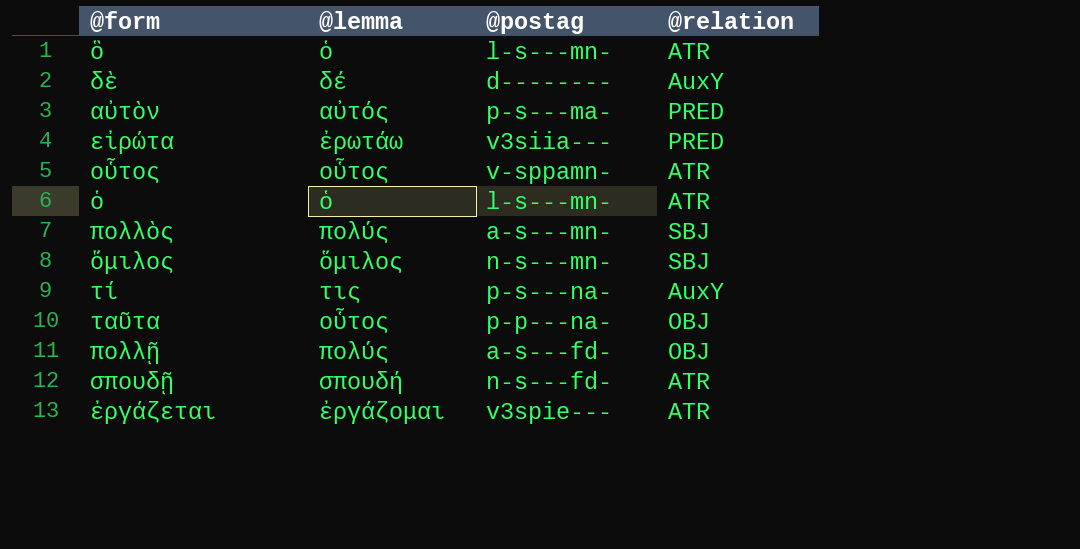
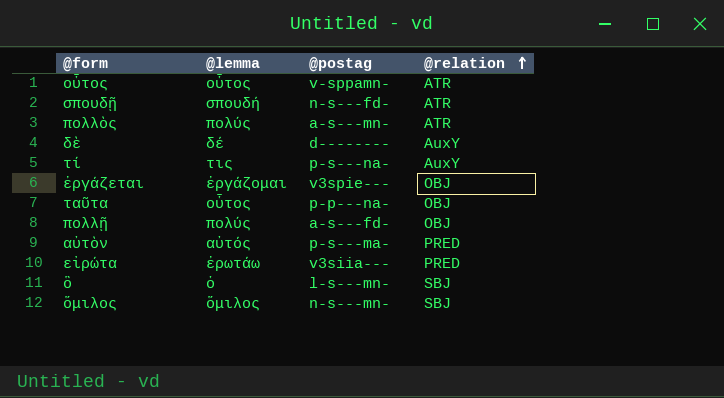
row order: none -> @relation ascending
row ὁ: ὁ | l-s---mn- | ATR -> none
πολλὸς | @relation: SBJ -> ATR
ἐργάζεται | @relation: ATR -> OBJ
ὃ | @relation: ATR -> SBJ

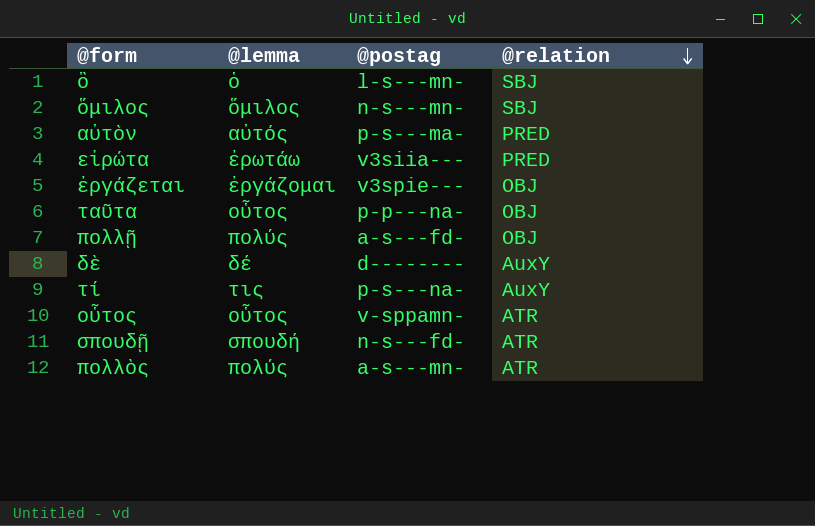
row order: @relation ascending -> @relation descending

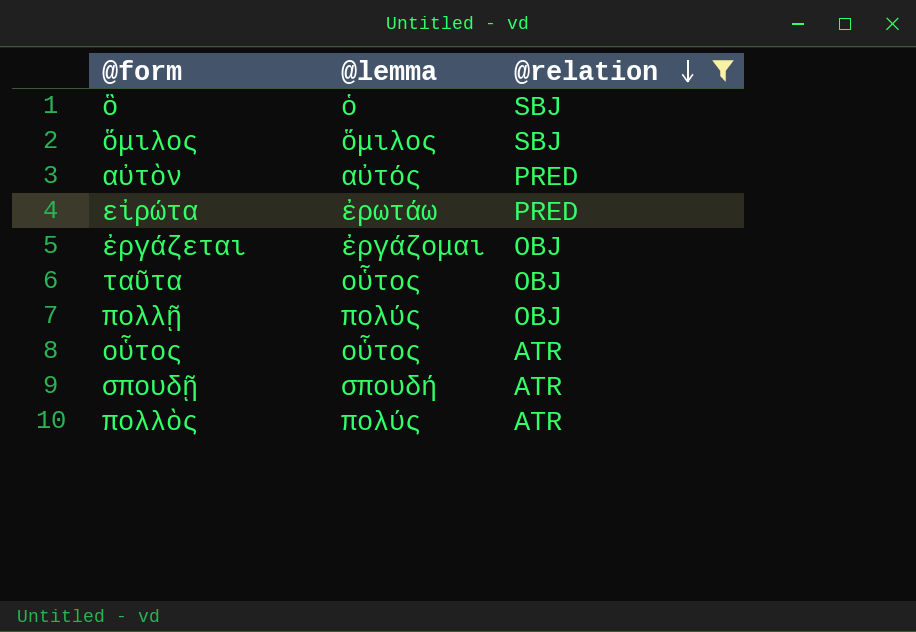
filter: none -> @relation != AuxY
column @postag | position: 3 -> none

